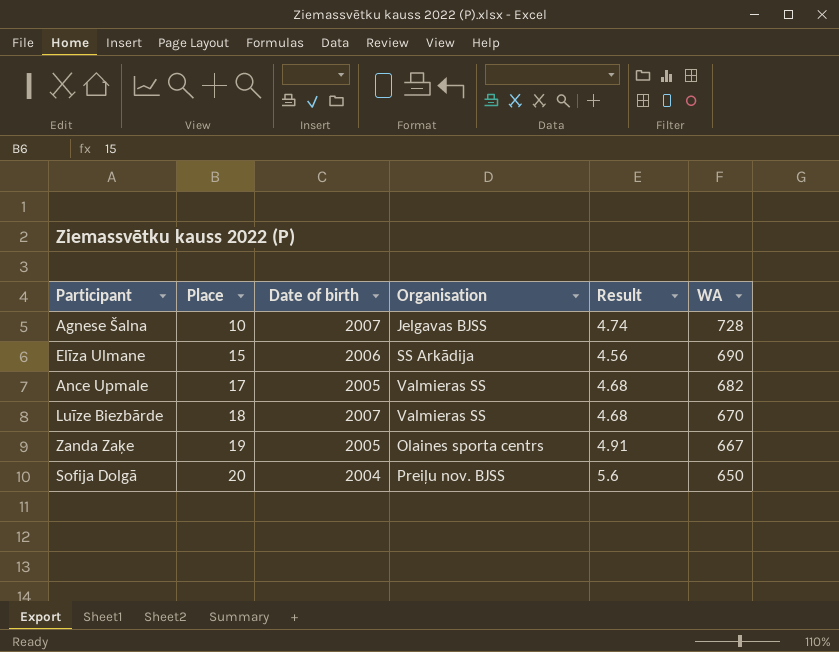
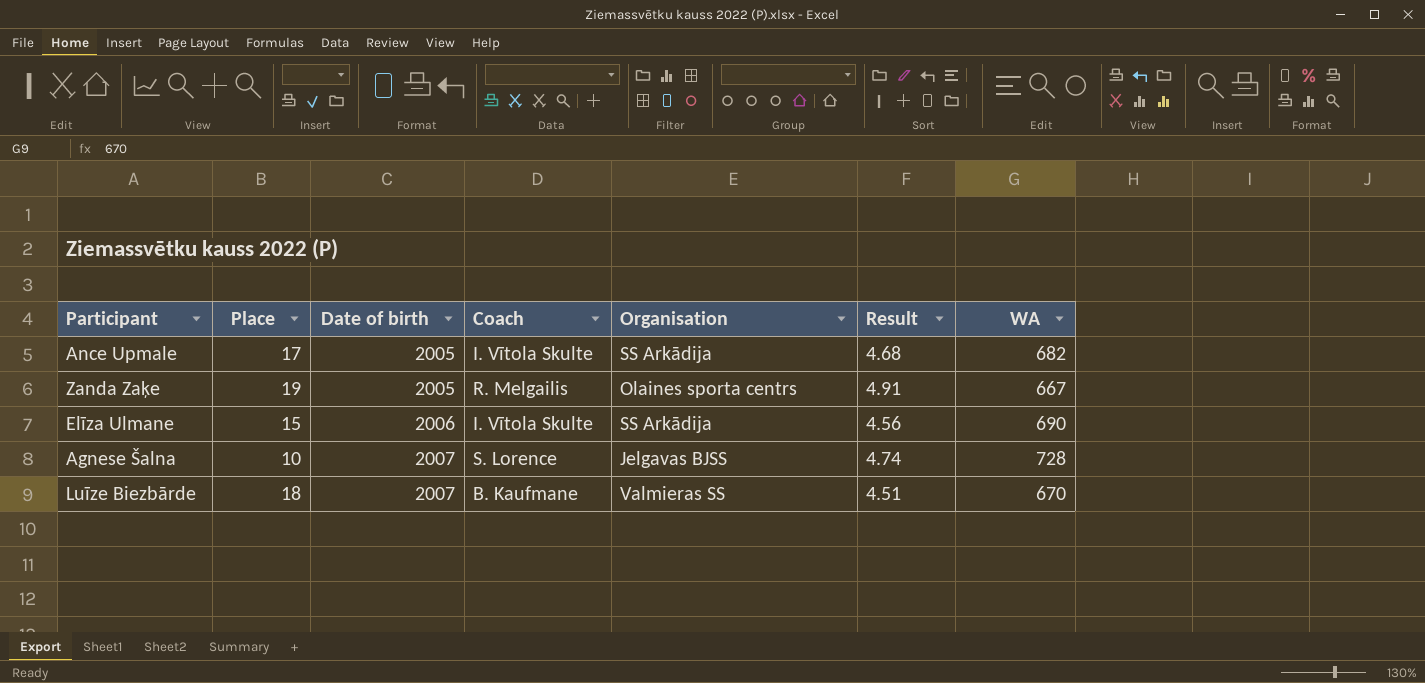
row order: Place ascending -> Date of birth ascending
column Coach | position: none -> 4
row Sofija Dolgā: 20 | 2004 | Preiļu nov. BJSS | 5.6 | 650 -> none
Ance Upmale | Organisation: Valmieras SS -> SS Arkādija
Luīze Biezbārde | Result: 4.68 -> 4.51

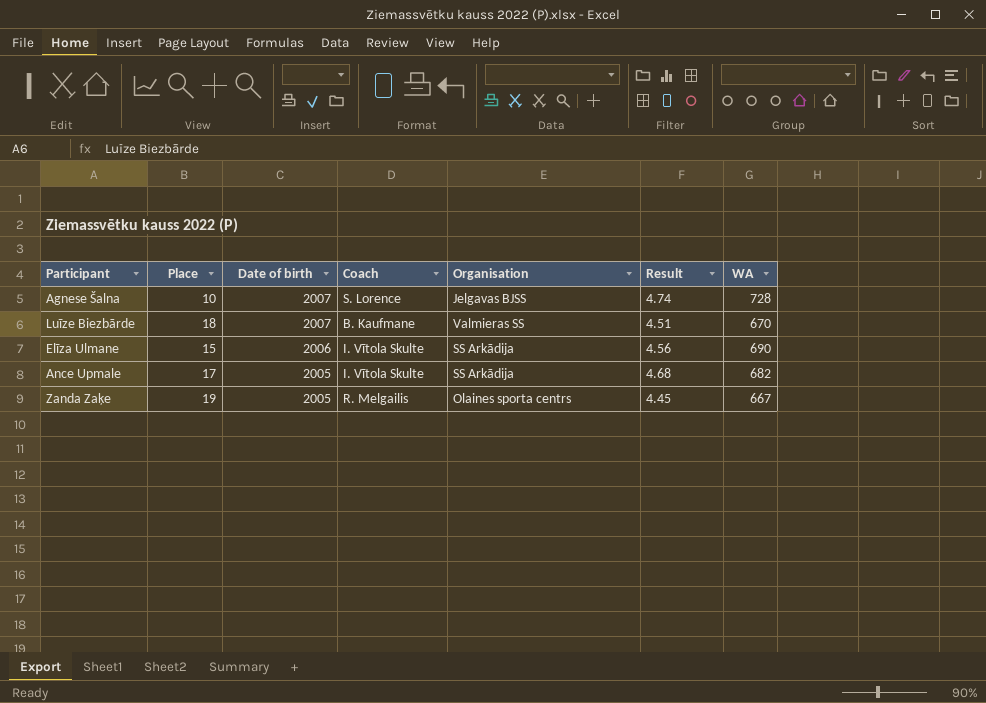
row order: Date of birth ascending -> Date of birth descending
Zanda Zaķe | Result: 4.91 -> 4.45

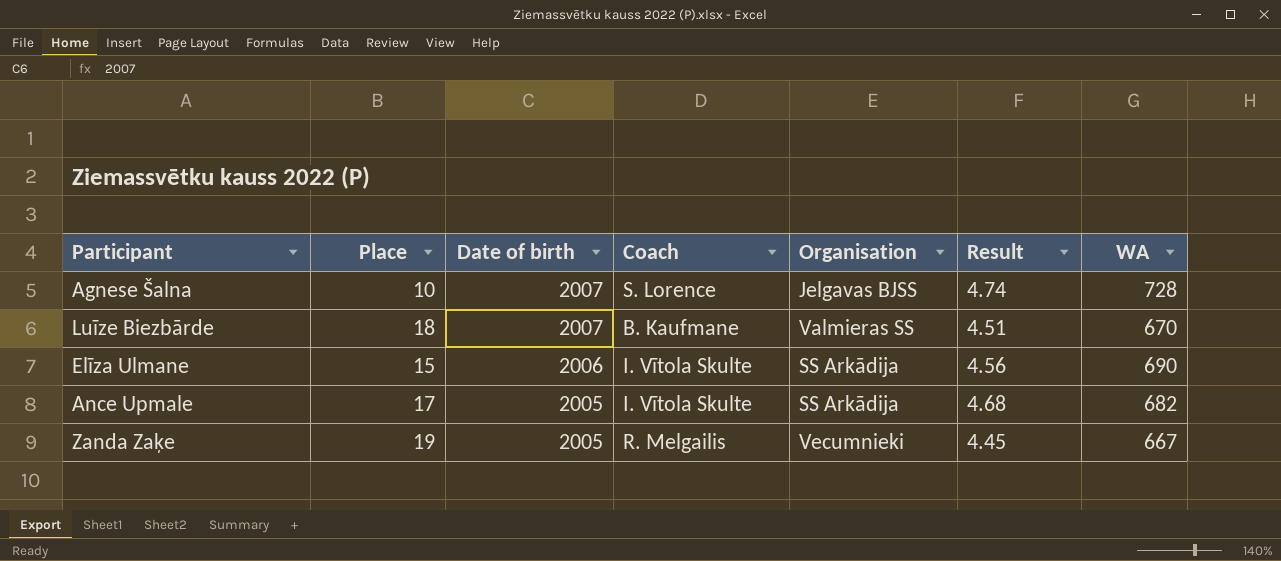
Zanda Zaķe | Organisation: Olaines sporta centrs -> Vecumnieki

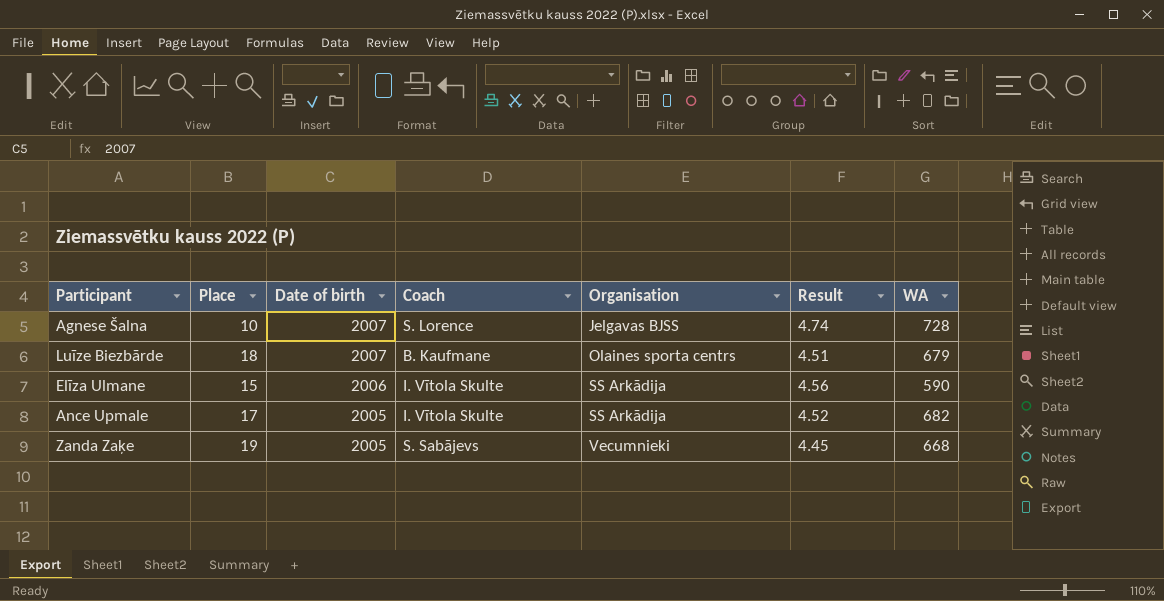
Luīze Biezbārde | Organisation: Valmieras SS -> Olaines sporta centrs
Luīze Biezbārde | WA: 670 -> 679
Elīza Ulmane | WA: 690 -> 590
Ance Upmale | Result: 4.68 -> 4.52
Zanda Zaķe | Coach: R. Melgailis -> S. Sabājevs
Zanda Zaķe | WA: 667 -> 668

